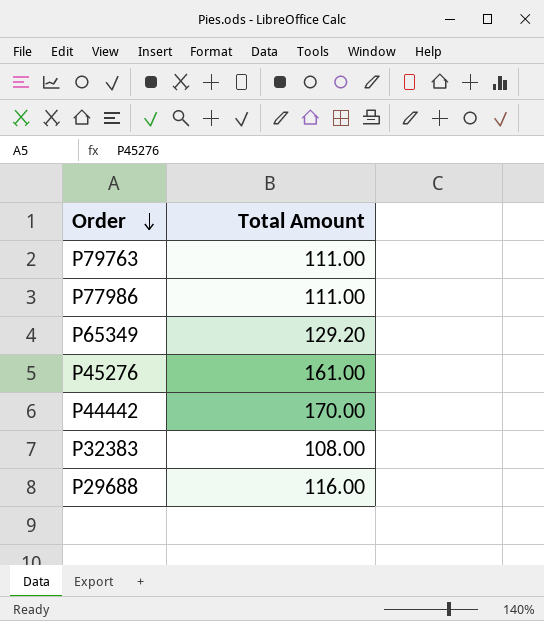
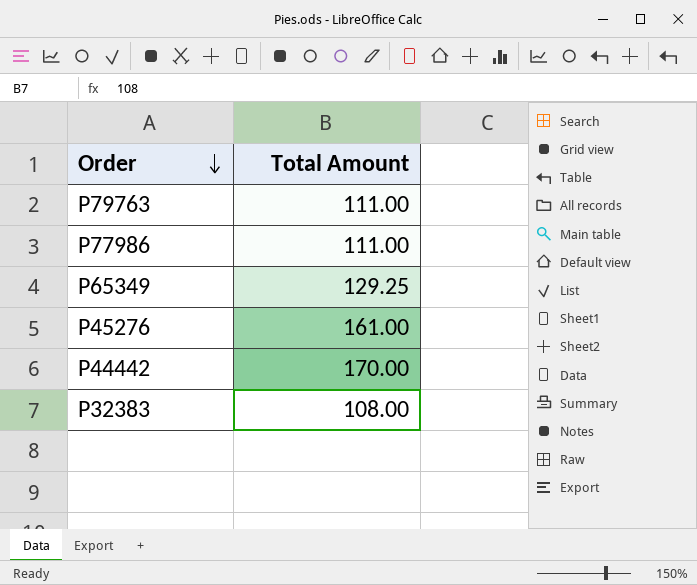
row P29688: 116.00 -> none
P65349 | Total Amount: 129.20 -> 129.25

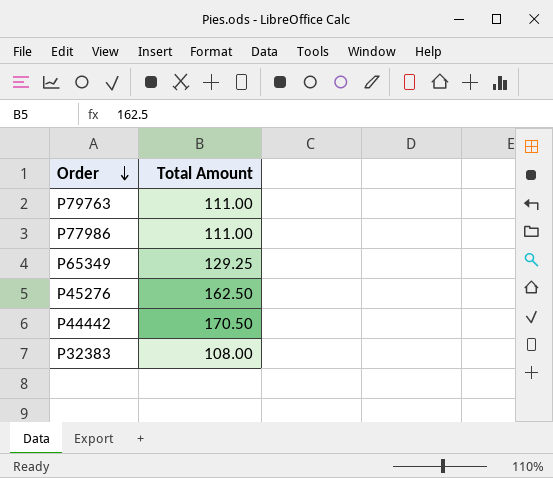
P45276 | Total Amount: 161.00 -> 162.50
P44442 | Total Amount: 170.00 -> 170.50

